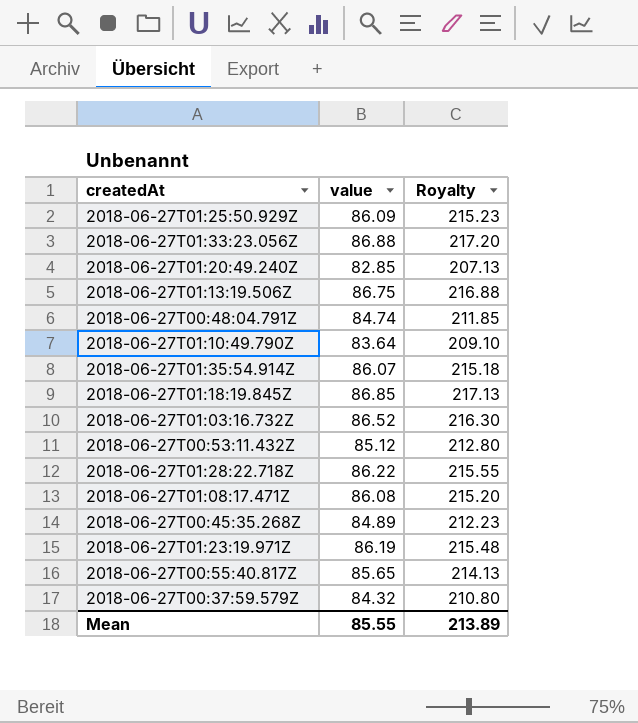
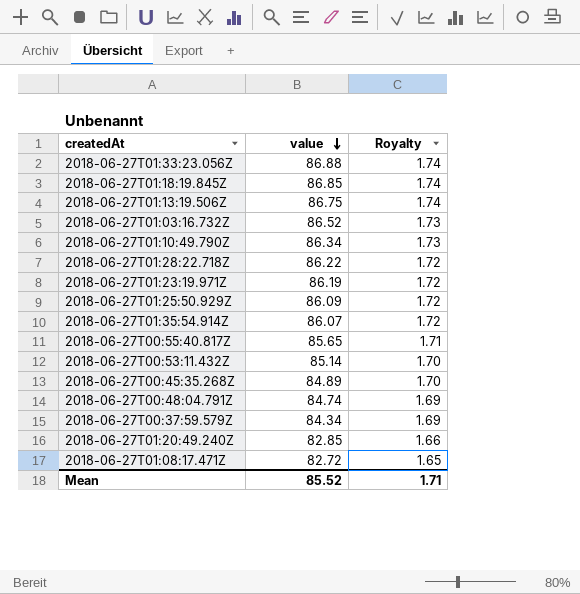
row order: none -> value descending
column Royalty | formula: [value] * 2.5 -> [value] * 0.02
2018-06-27T01:10:49.790Z | value: 83.64 -> 86.34
2018-06-27T00:53:11.432Z | value: 85.12 -> 85.14
2018-06-27T00:37:59.579Z | value: 84.32 -> 84.34
2018-06-27T01:08:17.471Z | value: 86.08 -> 82.72
Mean | value: 85.55 -> 85.52
Mean | Royalty: 213.89 -> 1.71

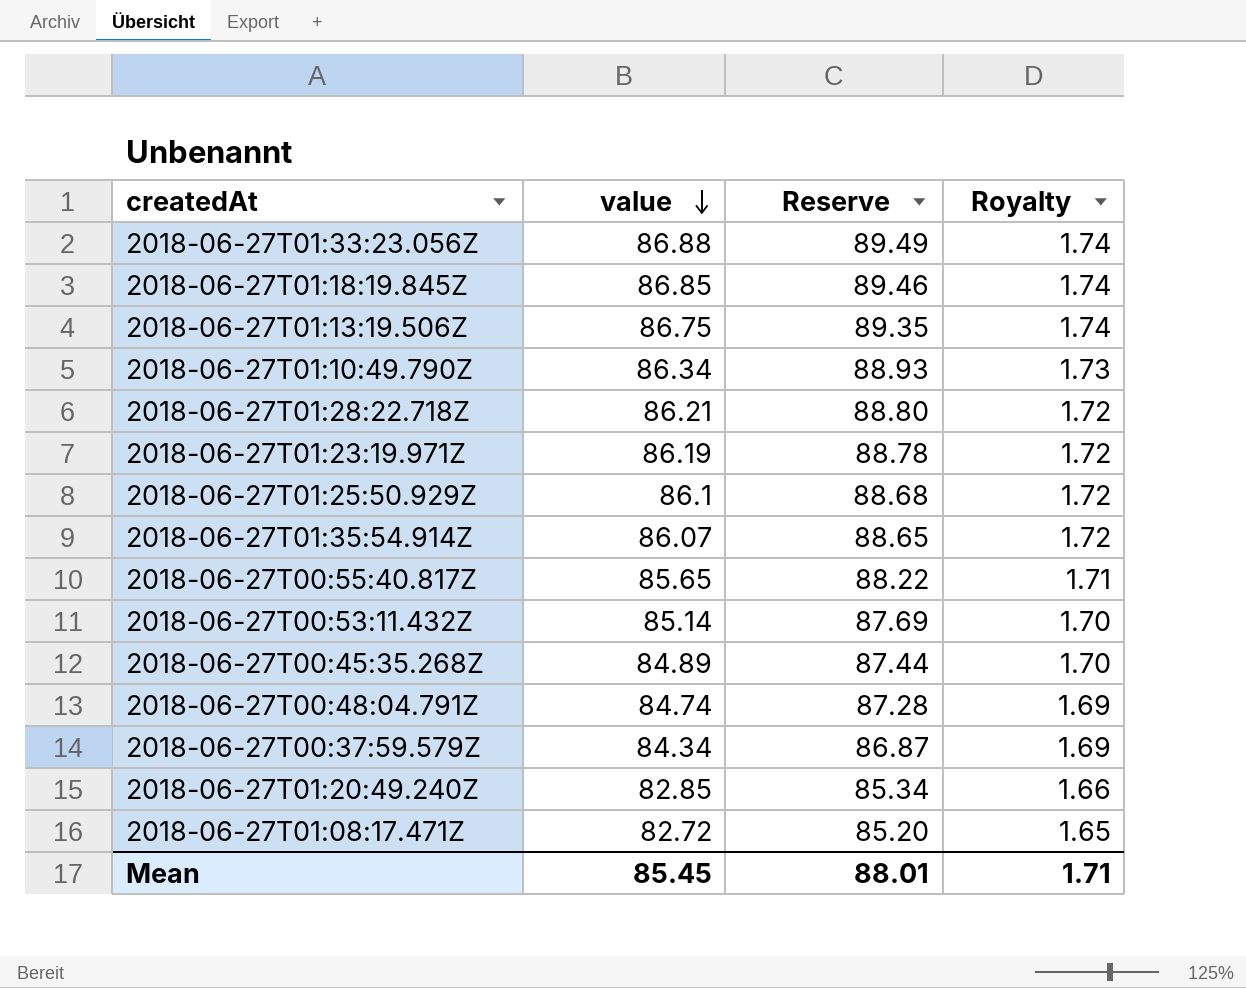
column Reserve | formula: none -> [value] * 1.03
row 2018-06-27T01:03:16.732Z: 86.52 | 1.73 -> none
2018-06-27T01:28:22.718Z | value: 86.22 -> 86.21
2018-06-27T01:25:50.929Z | value: 86.09 -> 86.1
Mean | value: 85.52 -> 85.45

